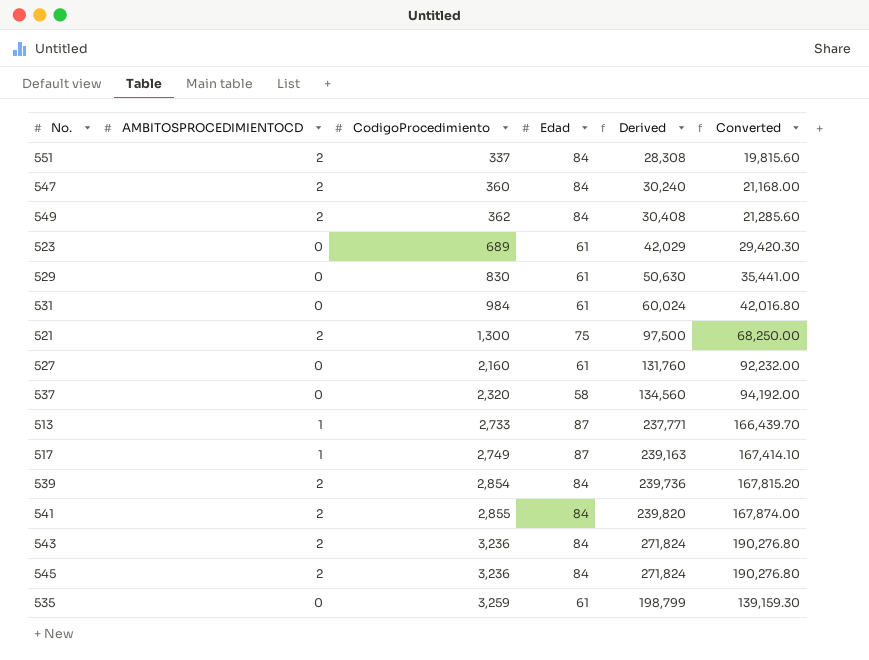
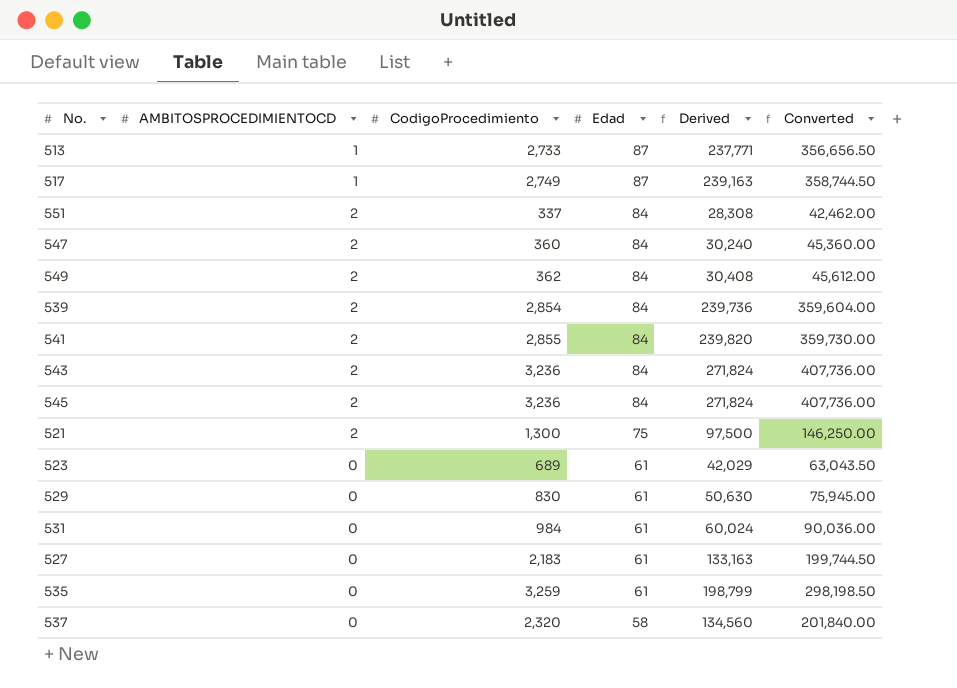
row order: CodigoProcedimiento ascending -> Edad descending
column Converted | formula: [Derived] * 0.7 -> [Derived] * 1.5
527 | CodigoProcedimiento: 2,160 -> 2,183
527 | Derived: 131,760 -> 133,163

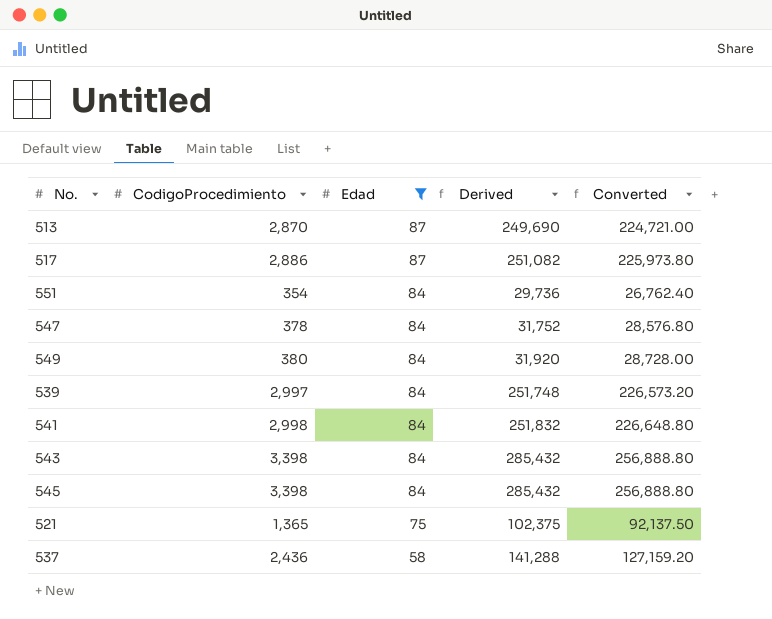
filter: none -> Edad != 61
column AMBITOSPROCEDIMIENTOCD | position: 2 -> none
column Converted | formula: [Derived] * 1.5 -> [Derived] * 0.9
513 | CodigoProcedimiento: 2,733 -> 2,870
513 | Derived: 237,771 -> 249,690
517 | CodigoProcedimiento: 2,749 -> 2,886
517 | Derived: 239,163 -> 251,082
551 | CodigoProcedimiento: 337 -> 354
551 | Derived: 28,308 -> 29,736
547 | CodigoProcedimiento: 360 -> 378
547 | Derived: 30,240 -> 31,752
549 | CodigoProcedimiento: 362 -> 380
549 | Derived: 30,408 -> 31,920
539 | CodigoProcedimiento: 2,854 -> 2,997
539 | Derived: 239,736 -> 251,748
541 | CodigoProcedimiento: 2,855 -> 2,998
541 | Derived: 239,820 -> 251,832
543 | CodigoProcedimiento: 3,236 -> 3,398
543 | Derived: 271,824 -> 285,432
545 | CodigoProcedimiento: 3,236 -> 3,398
545 | Derived: 271,824 -> 285,432
521 | CodigoProcedimiento: 1,300 -> 1,365
521 | Derived: 97,500 -> 102,375
537 | CodigoProcedimiento: 2,320 -> 2,436
537 | Derived: 134,560 -> 141,288

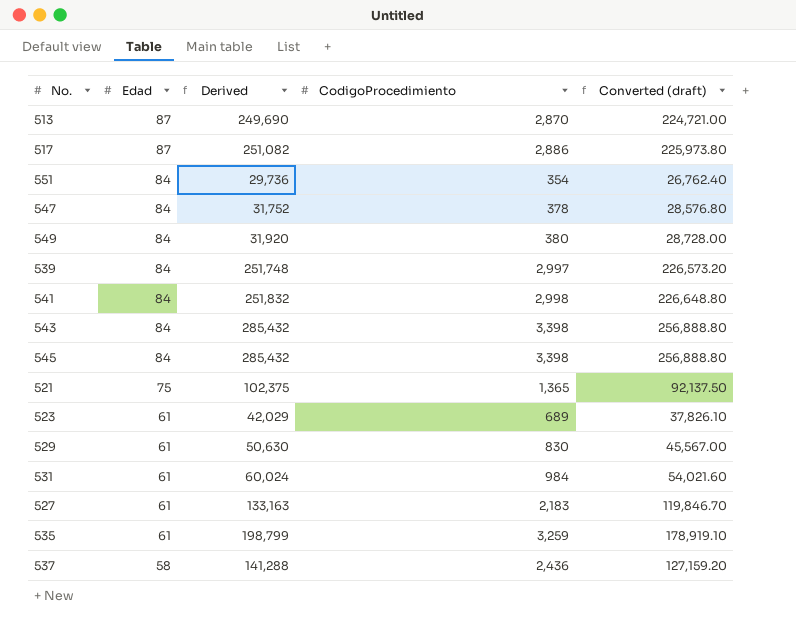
filter: Edad != 61 -> none
column CodigoProcedimiento | position: 2 -> 4
column name: Converted -> Converted (draft)

